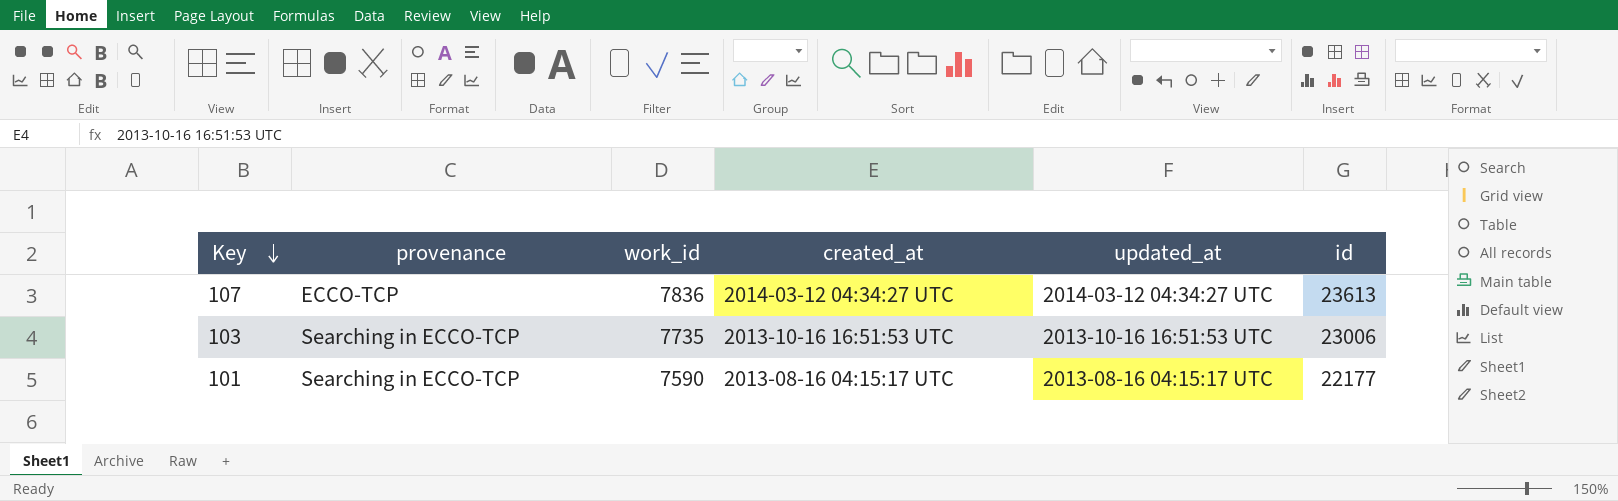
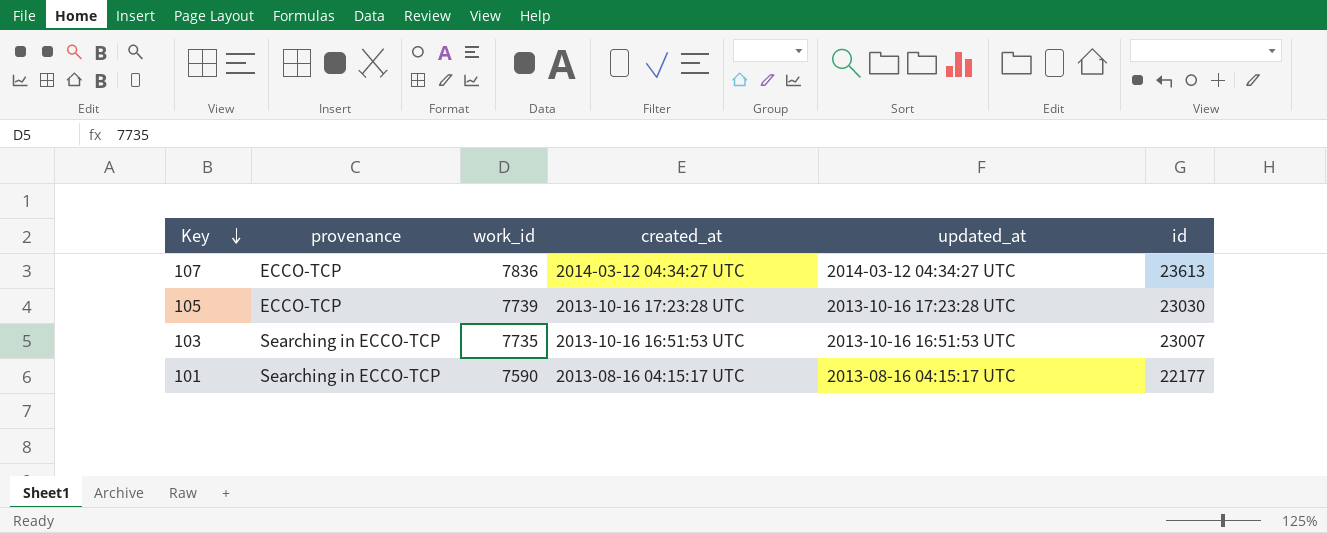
row 105: none -> ECCO-TCP | 7739 | 2013-10-16 17:23:28 UTC | 2013-10-16 17:23:28 UTC | 23030
103 | id: 23006 -> 23007

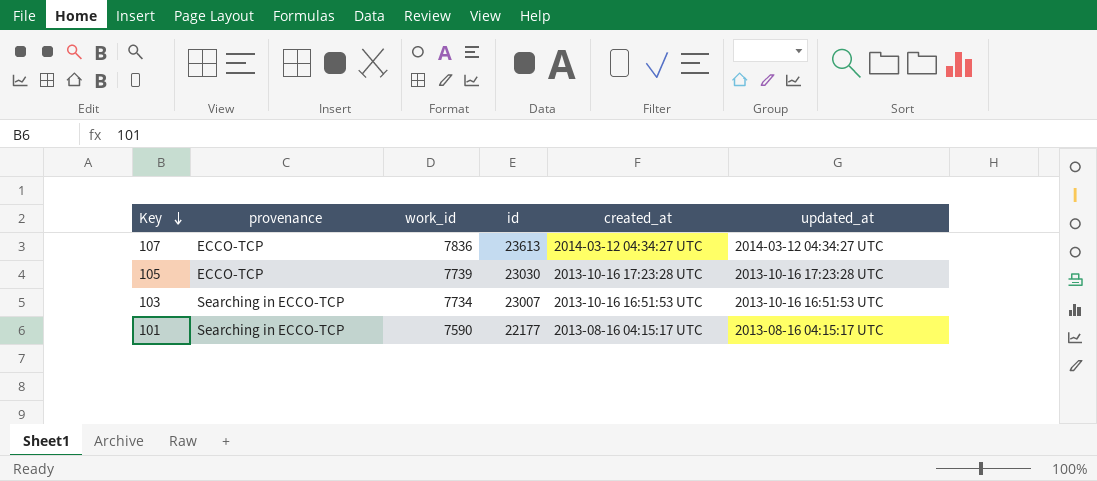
column id | position: 6 -> 4
103 | work_id: 7735 -> 7734

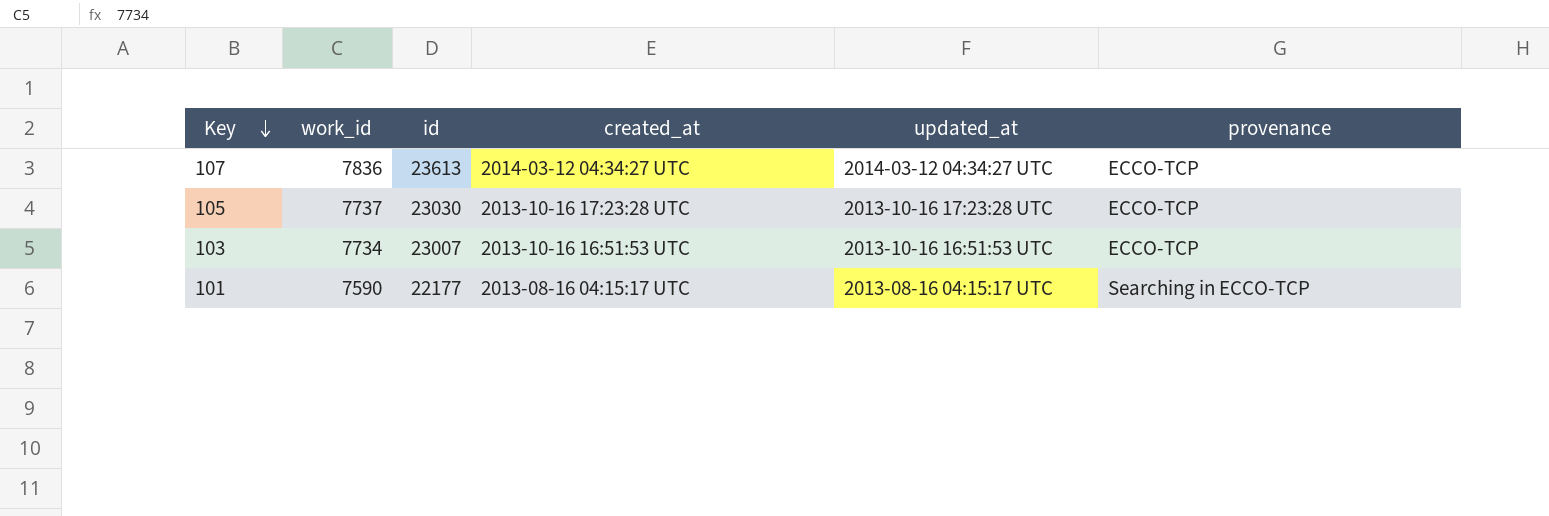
column provenance | position: 2 -> 6
105 | work_id: 7739 -> 7737
103 | provenance: Searching in ECCO-TCP -> ECCO-TCP

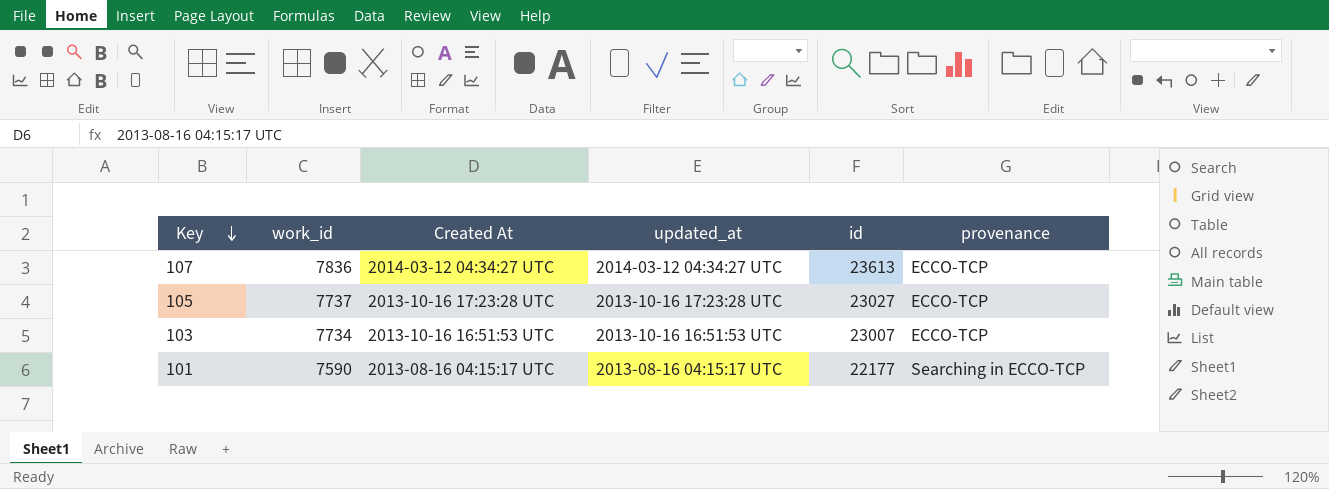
column name: created_at -> Created At
column id | position: 3 -> 5
105 | id: 23030 -> 23027

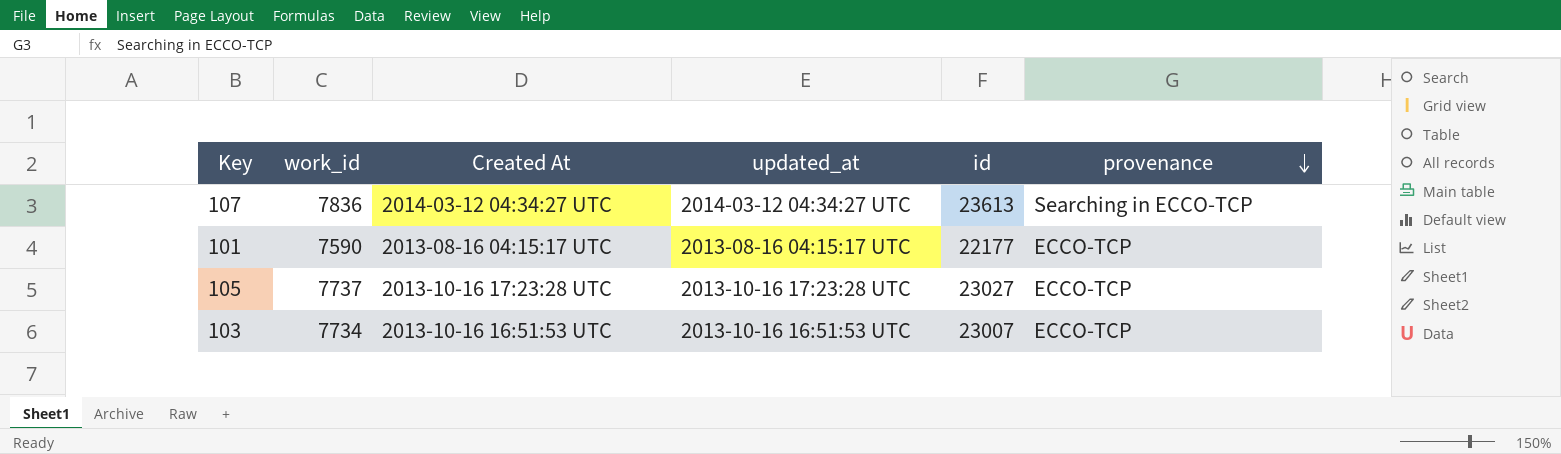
row order: Key descending -> provenance descending
107 | provenance: ECCO-TCP -> Searching in ECCO-TCP
101 | provenance: Searching in ECCO-TCP -> ECCO-TCP

